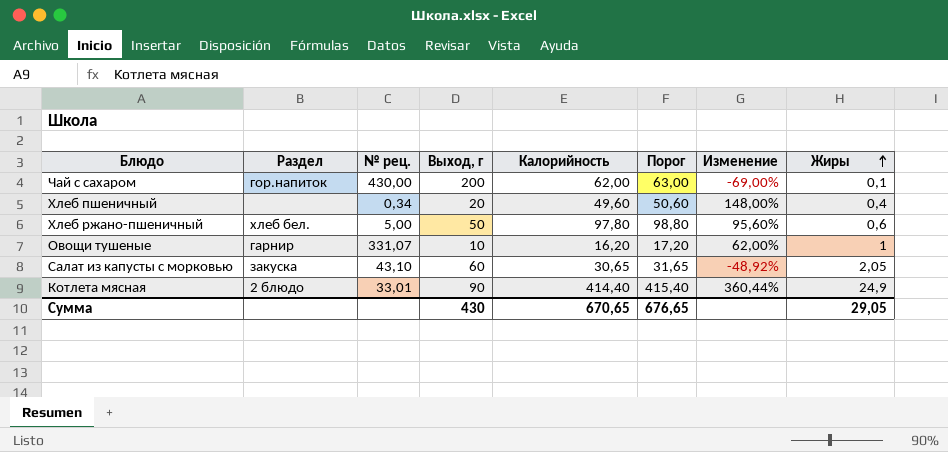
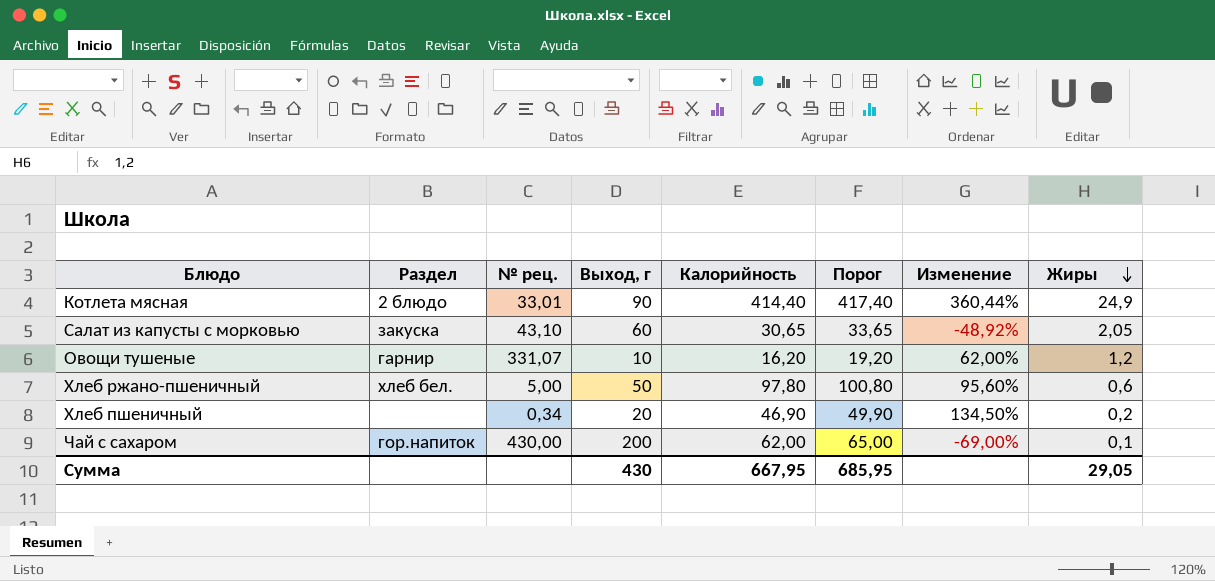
row order: Жиры ascending -> Жиры descending
column Порог | formula: [Калорийность] + 1 -> [Калорийность] + 3
Овощи тушеные | Жиры: 1 -> 1,2
Хлеб пшеничный | Калорийность: 49,60 -> 46,90
Хлеб пшеничный | Изменение: 148,00% -> 134,50%
Хлеб пшеничный | Жиры: 0,4 -> 0,2
Сумма | Калорийность: 670,65 -> 667,95
Сумма | Порог: 676,65 -> 685,95

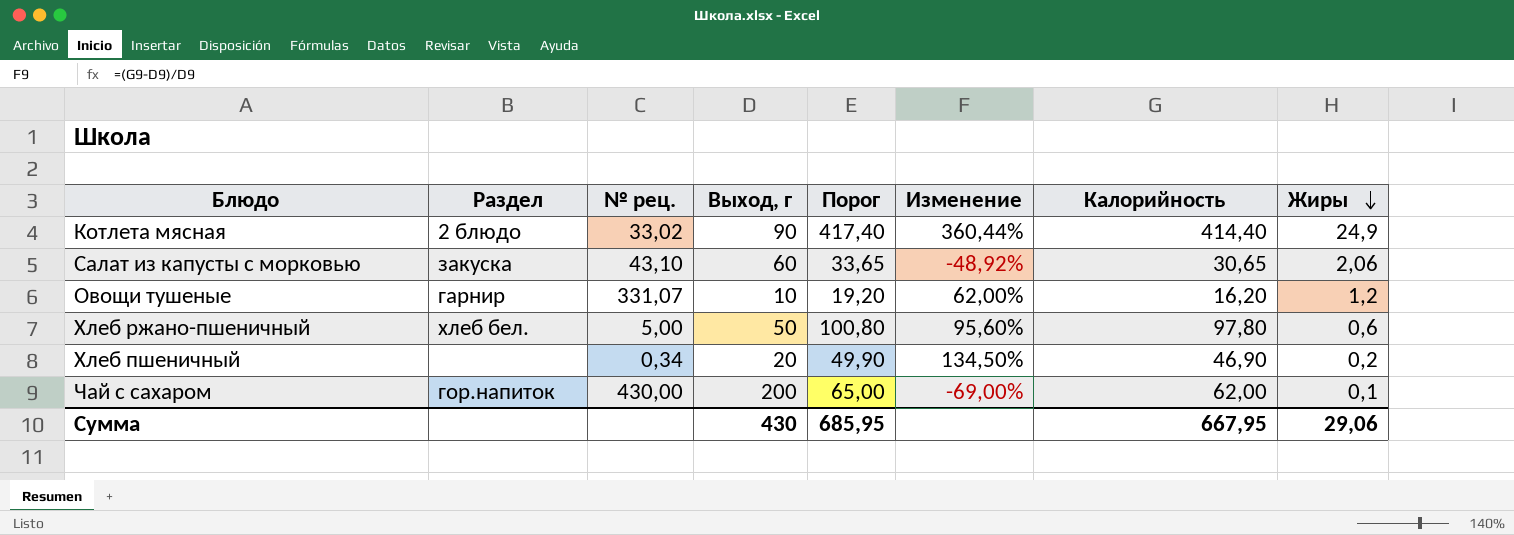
column Калорийность | position: 5 -> 7
Котлета мясная | № рец.: 33,01 -> 33,02
Салат из капусты с морковью | Жиры: 2,05 -> 2,06
Сумма | Жиры: 29,05 -> 29,06

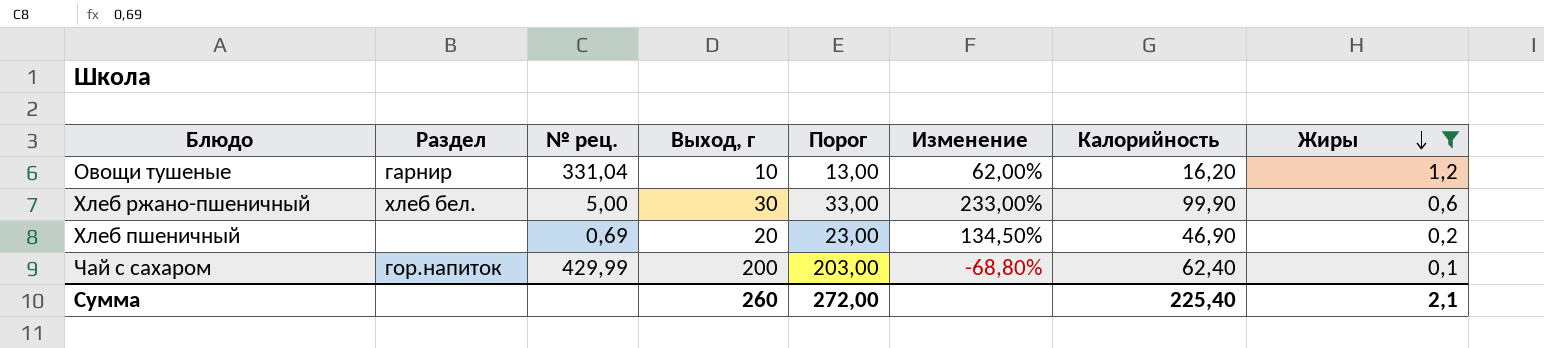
filter: none -> Жиры <= 1,2
column Порог | formula: [Калорийность] + 3 -> [Выход, г] + 3
Овощи тушеные | № рец.: 331,07 -> 331,04
Хлеб ржано-пшеничный | Выход, г: 50 -> 30
Хлеб ржано-пшеничный | Изменение: 95,60% -> 233,00%
Хлеб ржано-пшеничный | Калорийность: 97,80 -> 99,90
Хлеб пшеничный | № рец.: 0,34 -> 0,69
Чай с сахаром | № рец.: 430,00 -> 429,99
Чай с сахаром | Изменение: -69,00% -> -68,80%
Чай с сахаром | Калорийность: 62,00 -> 62,40
Сумма | Выход, г: 430 -> 260
Сумма | Порог: 685,95 -> 272,00
Сумма | Калорийность: 667,95 -> 225,40
Сумма | Жиры: 29,06 -> 2,1

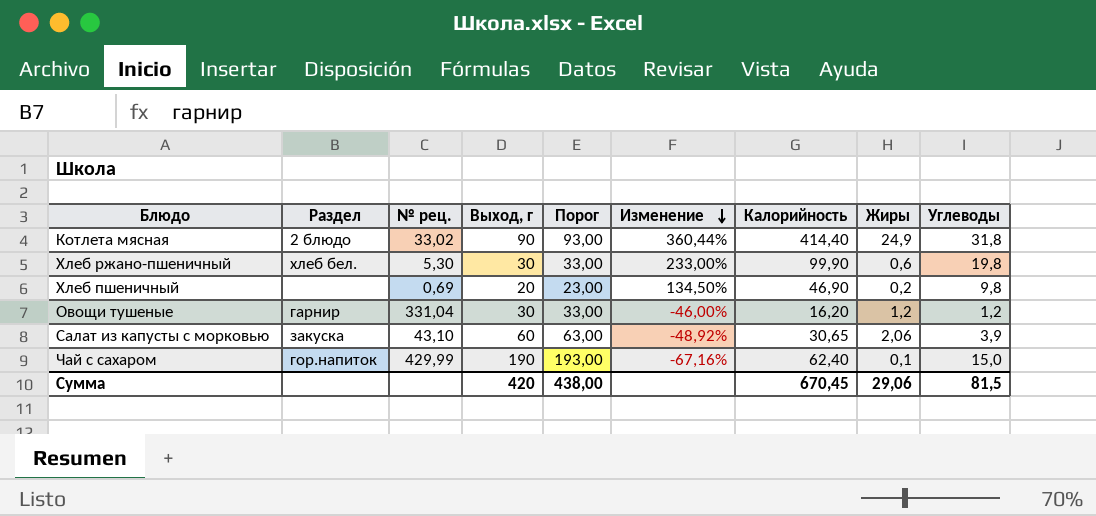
filter: Жиры <= 1,2 -> none
row order: Жиры descending -> Изменение descending
column Углеводы | position: none -> 9
Хлеб ржано-пшеничный | № рец.: 5,00 -> 5,30
Овощи тушеные | Выход, г: 10 -> 30
Овощи тушеные | Порог: 13,00 -> 33,00
Овощи тушеные | Изменение: 62,00% -> -46,00%
Чай с сахаром | Выход, г: 200 -> 190
Чай с сахаром | Порог: 203,00 -> 193,00
Чай с сахаром | Изменение: -68,80% -> -67,16%
Сумма | Выход, г: 260 -> 420
Сумма | Порог: 272,00 -> 438,00
Сумма | Калорийность: 225,40 -> 670,45
Сумма | Жиры: 2,1 -> 29,06

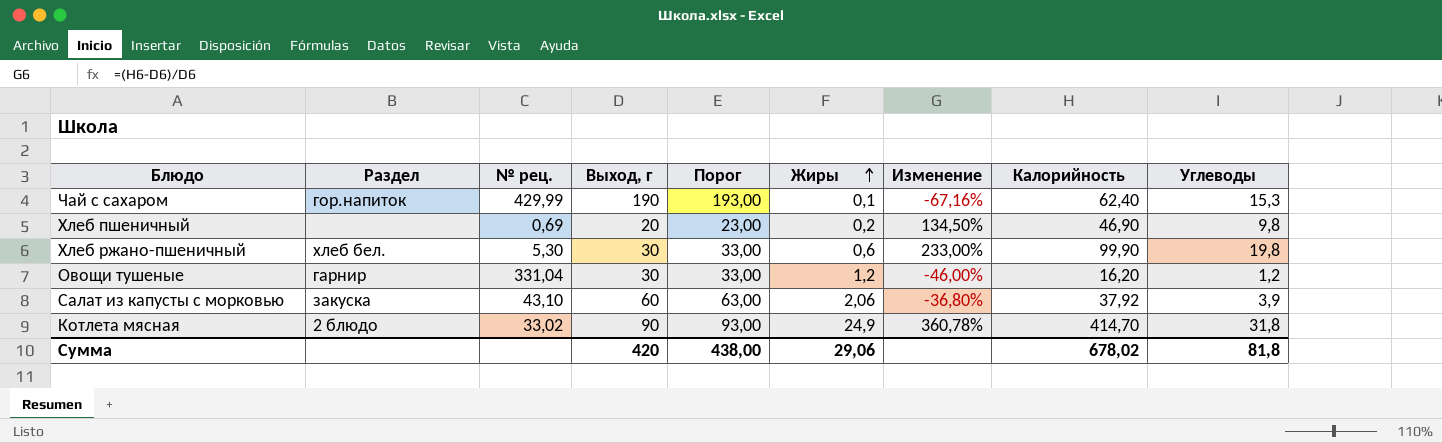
row order: Изменение descending -> Жиры ascending
column Жиры | position: 8 -> 6
Чай с сахаром | Углеводы: 15,0 -> 15,3
Салат из капусты с морковью | Изменение: -48,92% -> -36,80%
Салат из капусты с морковью | Калорийность: 30,65 -> 37,92
Котлета мясная | Изменение: 360,44% -> 360,78%
Котлета мясная | Калорийность: 414,40 -> 414,70
Сумма | Калорийность: 670,45 -> 678,02
Сумма | Углеводы: 81,5 -> 81,8

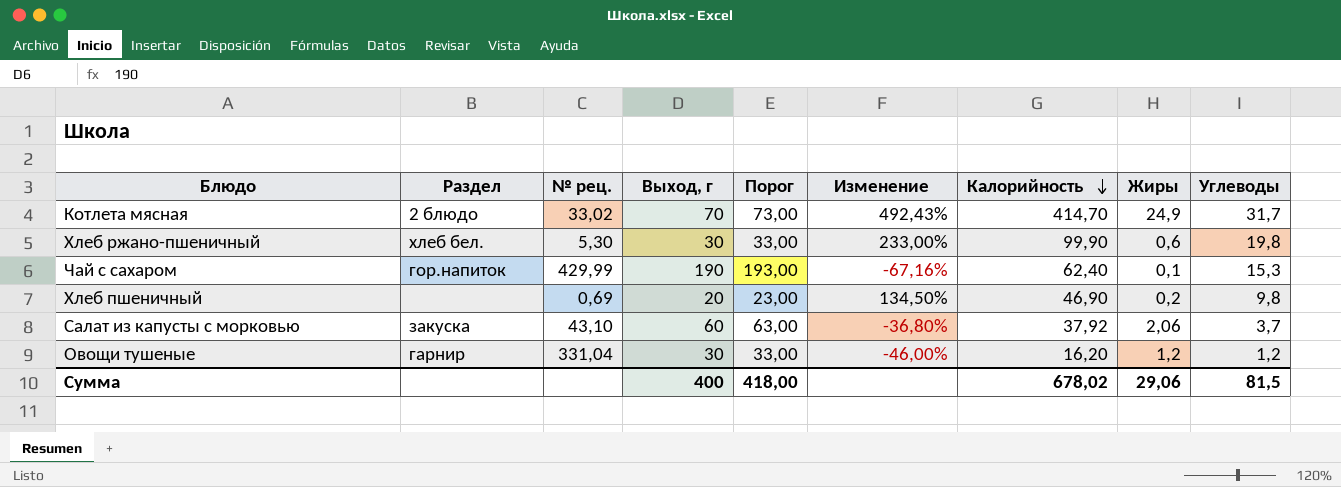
row order: Жиры ascending -> Калорийность descending
column Жиры | position: 6 -> 8
Котлета мясная | Выход, г: 90 -> 70
Котлета мясная | Порог: 93,00 -> 73,00
Котлета мясная | Изменение: 360,78% -> 492,43%
Котлета мясная | Углеводы: 31,8 -> 31,7
Салат из капусты с морковью | Углеводы: 3,9 -> 3,7
Сумма | Выход, г: 420 -> 400
Сумма | Порог: 438,00 -> 418,00
Сумма | Углеводы: 81,8 -> 81,5

